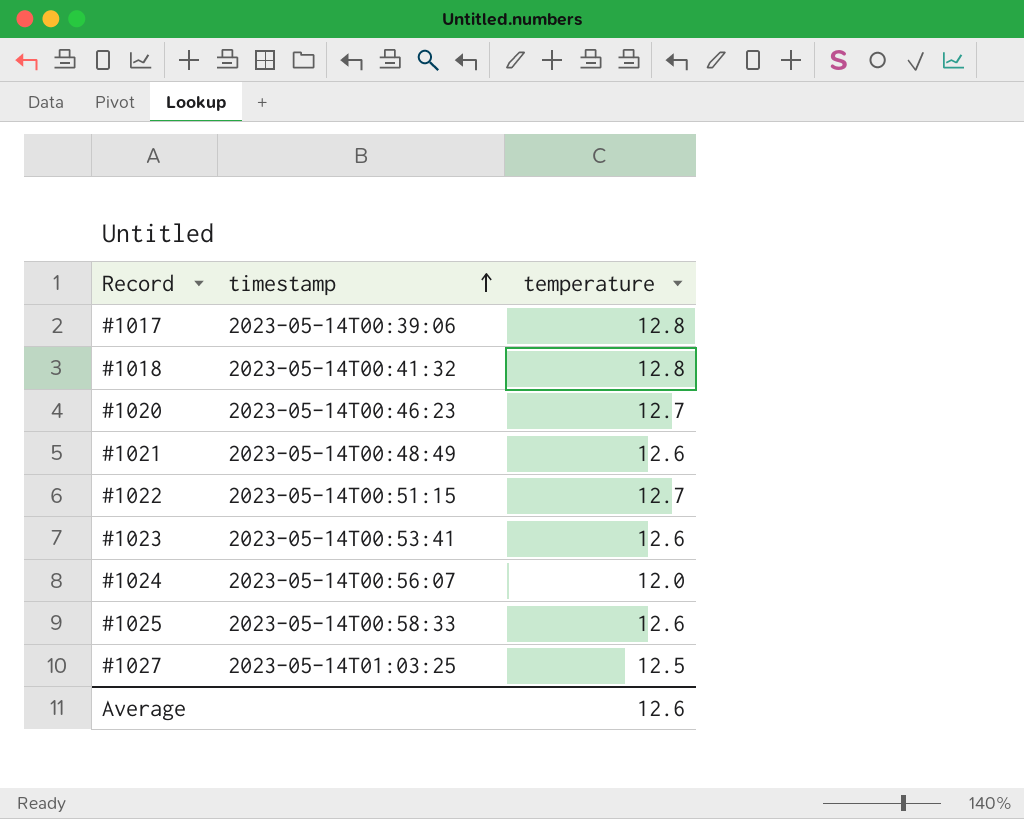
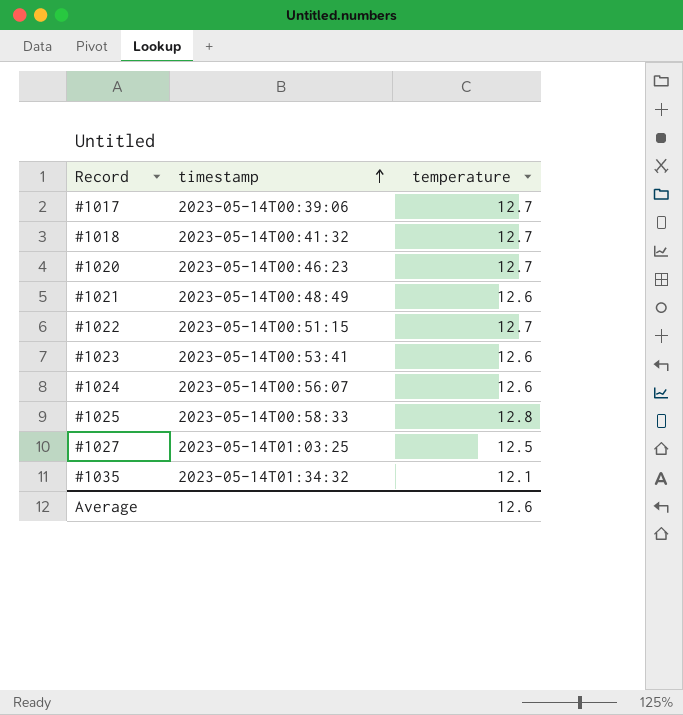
#1017 | temperature: 12.8 -> 12.7
#1018 | temperature: 12.8 -> 12.7
#1024 | temperature: 12.0 -> 12.6
#1025 | temperature: 12.6 -> 12.8
row #1035: none -> 2023-05-14T01:34:32 | 12.1

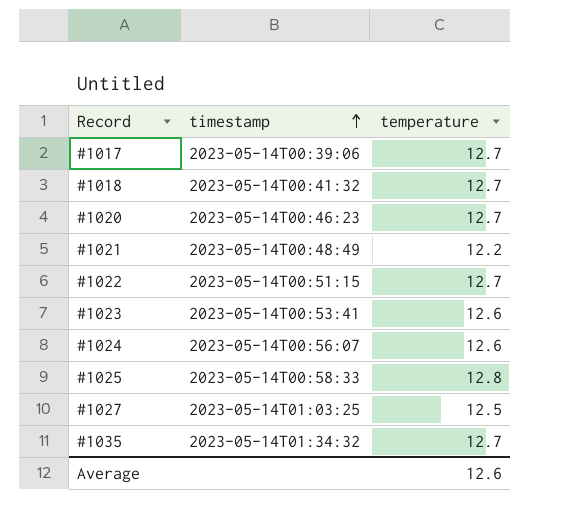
#1021 | temperature: 12.6 -> 12.2
#1035 | temperature: 12.1 -> 12.7

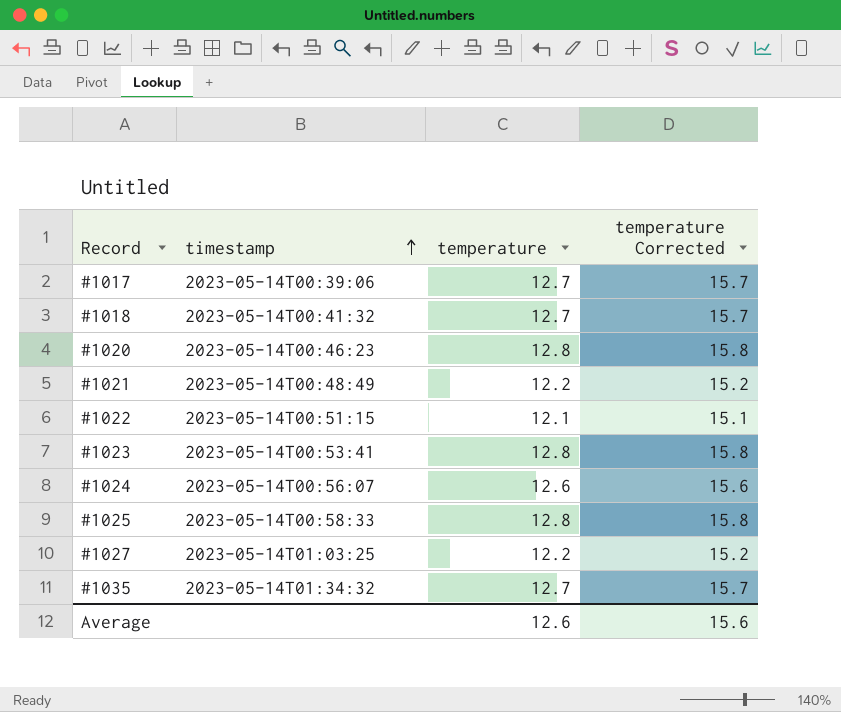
column temperature Corrected | formula: none -> [temperature] + 3
#1020 | temperature: 12.7 -> 12.8
#1022 | temperature: 12.7 -> 12.1
#1023 | temperature: 12.6 -> 12.8
#1027 | temperature: 12.5 -> 12.2

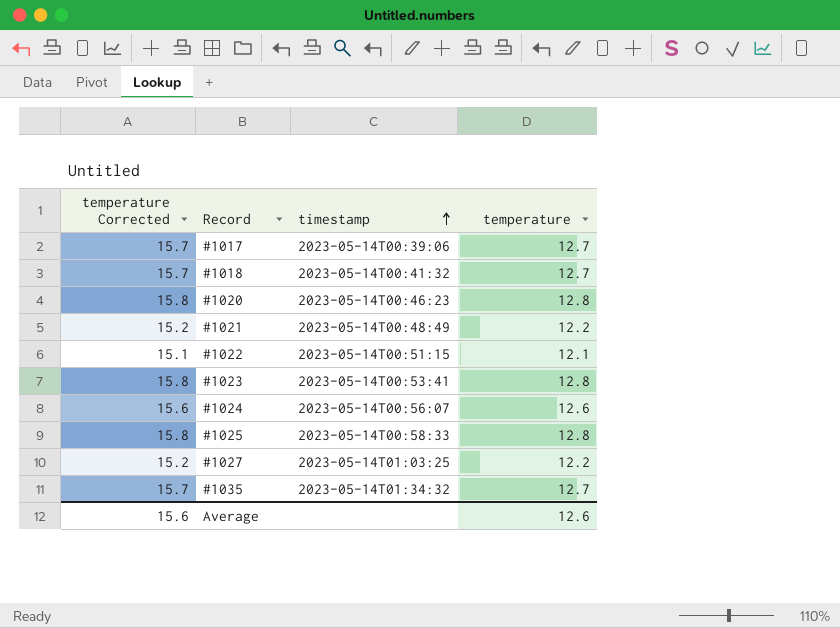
column temperature Corrected | position: 4 -> 1

